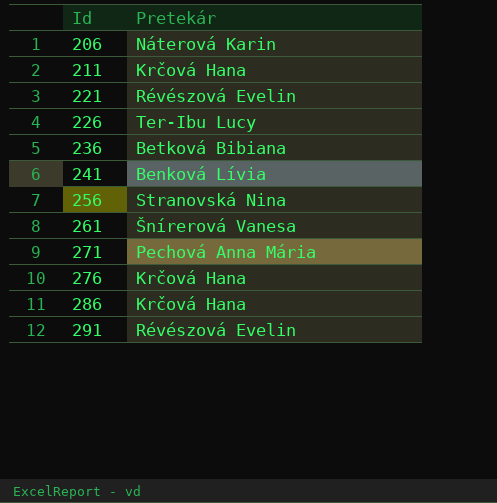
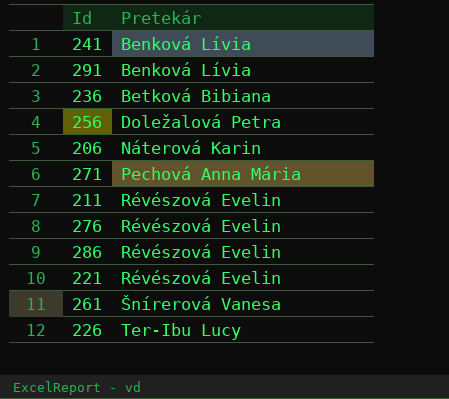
row order: Id ascending -> Pretekár ascending
291 | Pretekár: Révészová Evelin -> Benková Lívia
256 | Pretekár: Stranovská Nina -> Doležalová Petra
211 | Pretekár: Krčová Hana -> Révészová Evelin
276 | Pretekár: Krčová Hana -> Révészová Evelin
286 | Pretekár: Krčová Hana -> Révészová Evelin

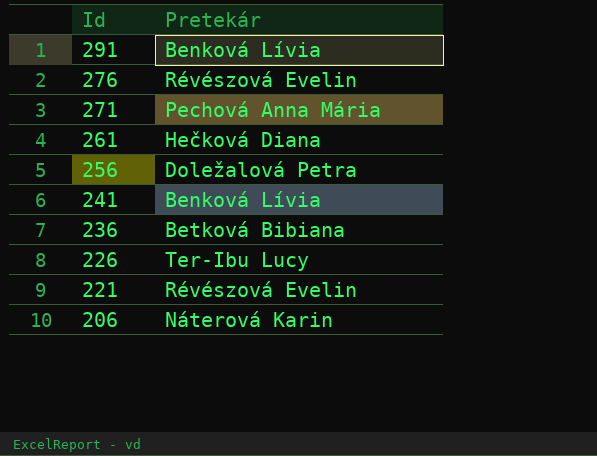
row order: Pretekár ascending -> Id descending
row 211: Révészová Evelin -> none
row 286: Révészová Evelin -> none
261 | Pretekár: Šnírerová Vanesa -> Hečková Diana

